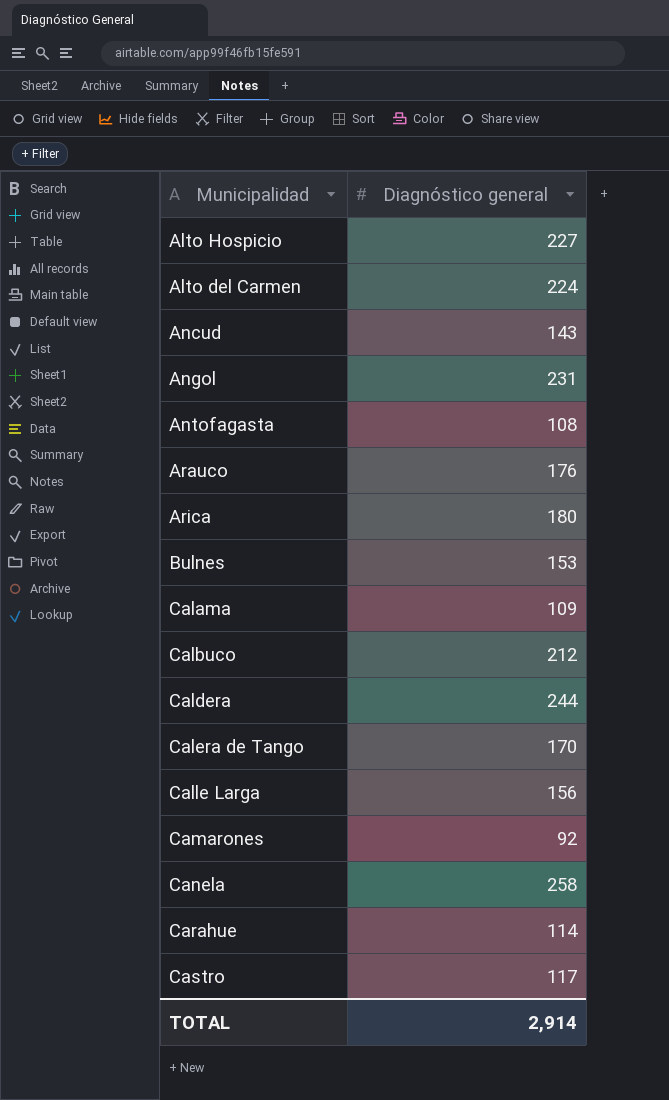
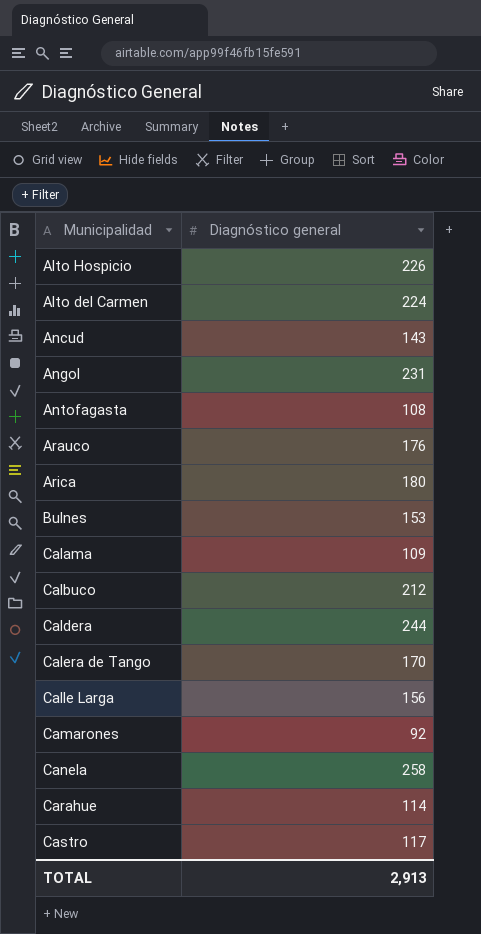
Alto Hospicio | Diagnóstico general: 227 -> 226
TOTAL | Diagnóstico general: 2,914 -> 2,913

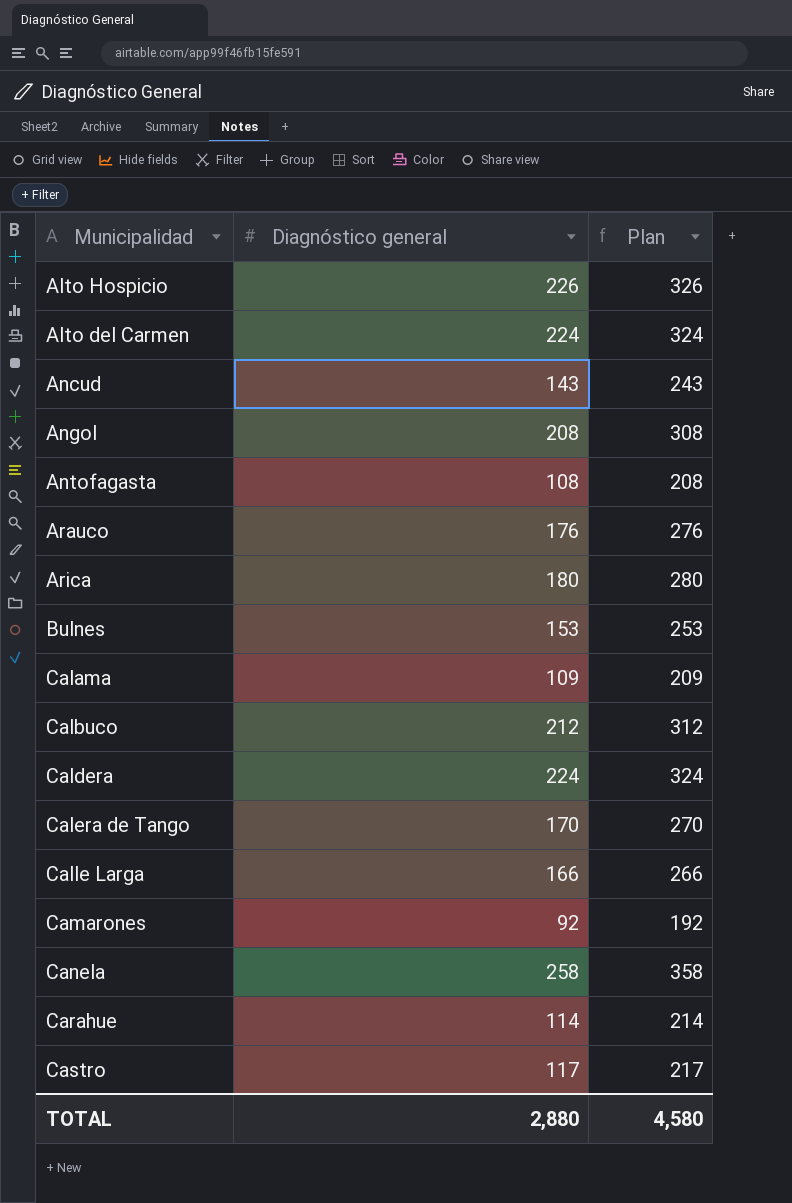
column Plan | formula: none -> [Diagnóstico general] + 100
Angol | Diagnóstico general: 231 -> 208
Caldera | Diagnóstico general: 244 -> 224
Calle Larga | Diagnóstico general: 156 -> 166
TOTAL | Diagnóstico general: 2,913 -> 2,880

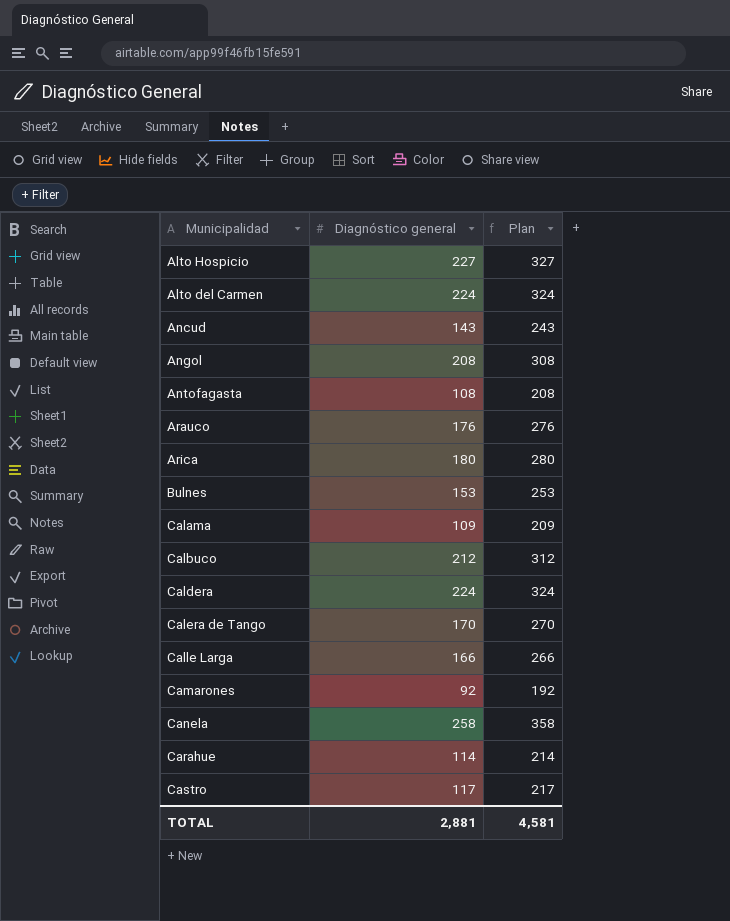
Alto Hospicio | Diagnóstico general: 226 -> 227
Alto Hospicio | Plan: 326 -> 327
TOTAL | Diagnóstico general: 2,880 -> 2,881
TOTAL | Plan: 4,580 -> 4,581

